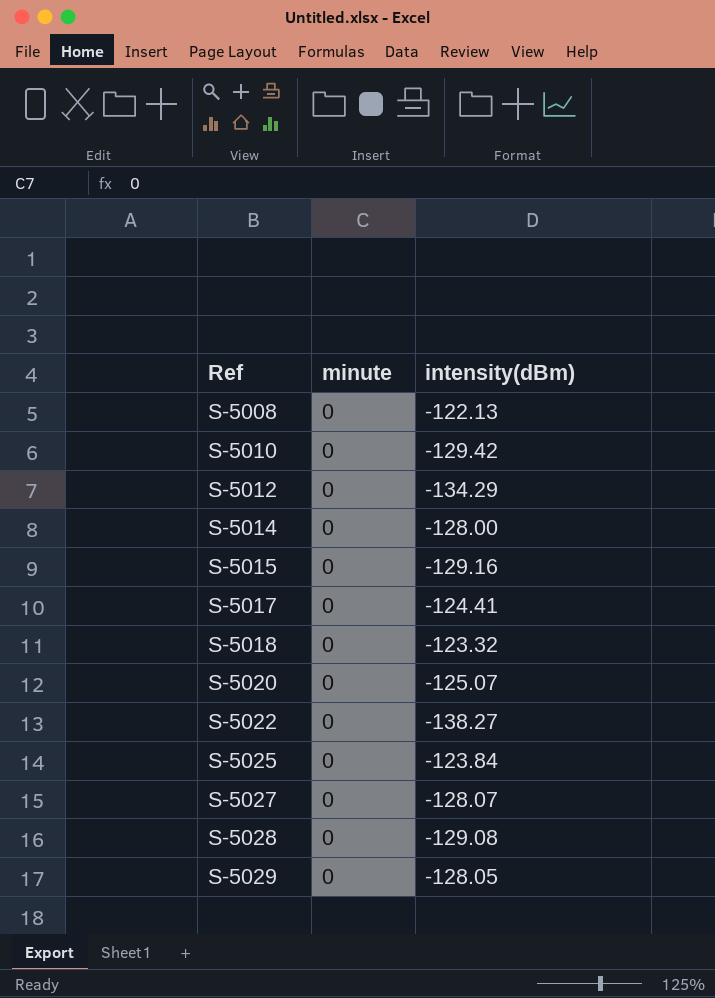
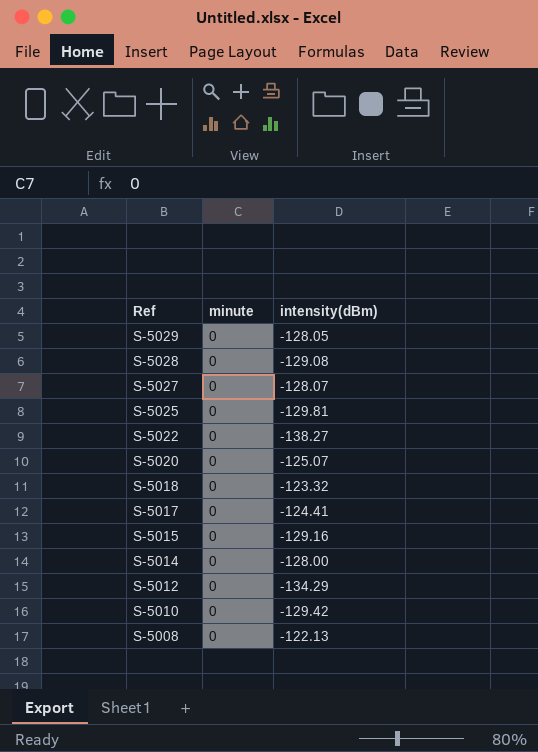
row order: Ref ascending -> Ref descending
S-5025 | intensity(dBm): -123.84 -> -129.81

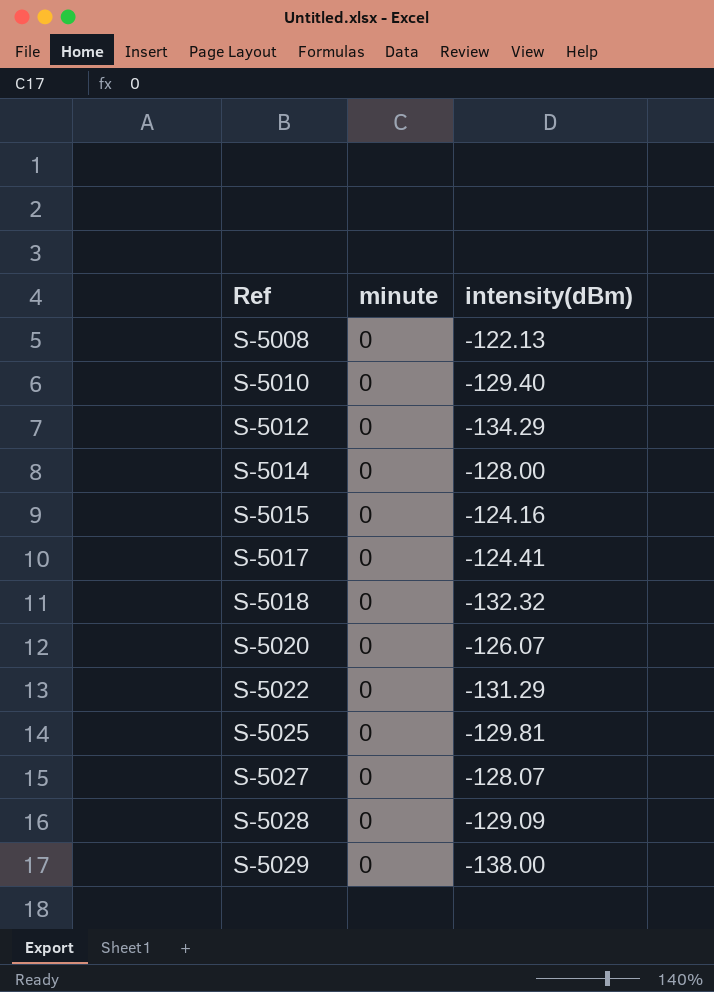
row order: Ref descending -> Ref ascending
S-5010 | intensity(dBm): -129.42 -> -129.40
S-5015 | intensity(dBm): -129.16 -> -124.16
S-5018 | intensity(dBm): -123.32 -> -132.32
S-5020 | intensity(dBm): -125.07 -> -126.07
S-5022 | intensity(dBm): -138.27 -> -131.29
S-5028 | intensity(dBm): -129.08 -> -129.09
S-5029 | intensity(dBm): -128.05 -> -138.00

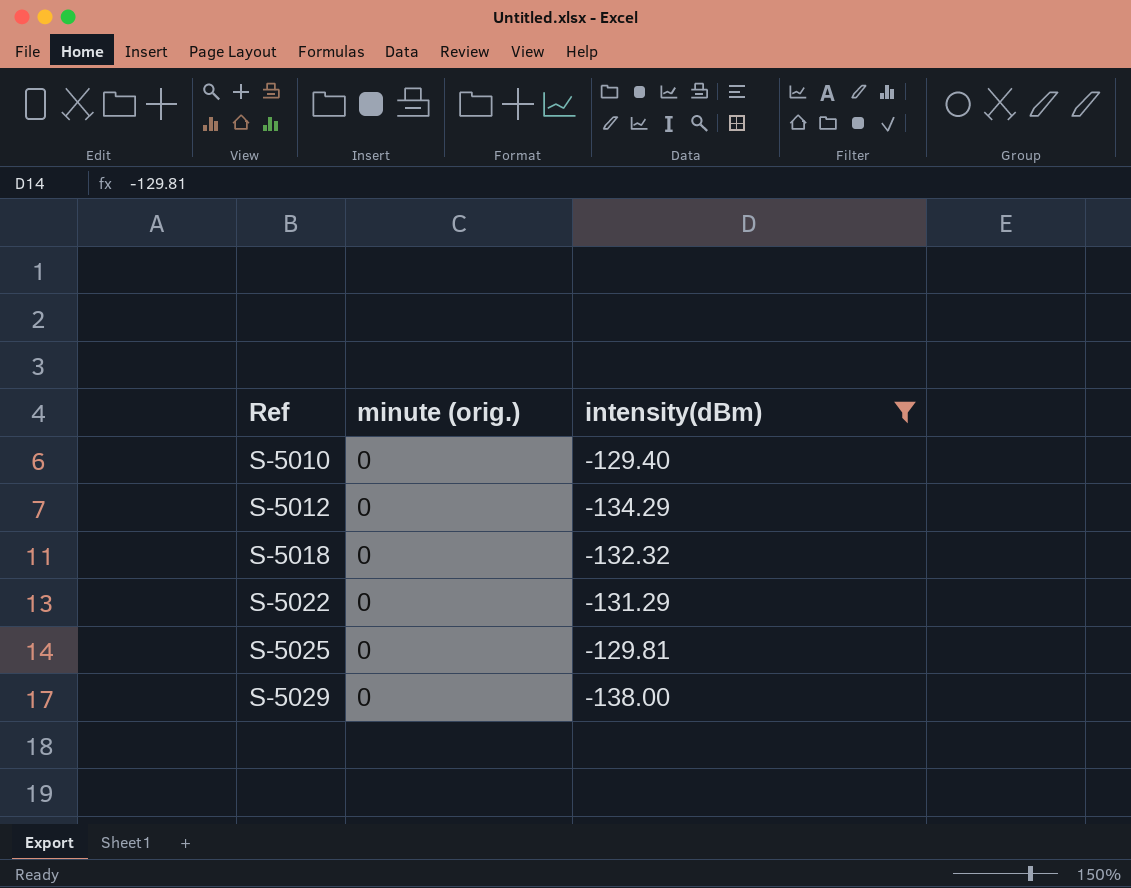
filter: none -> intensity(dBm) <= -129.40
column name: minute -> minute (orig.)

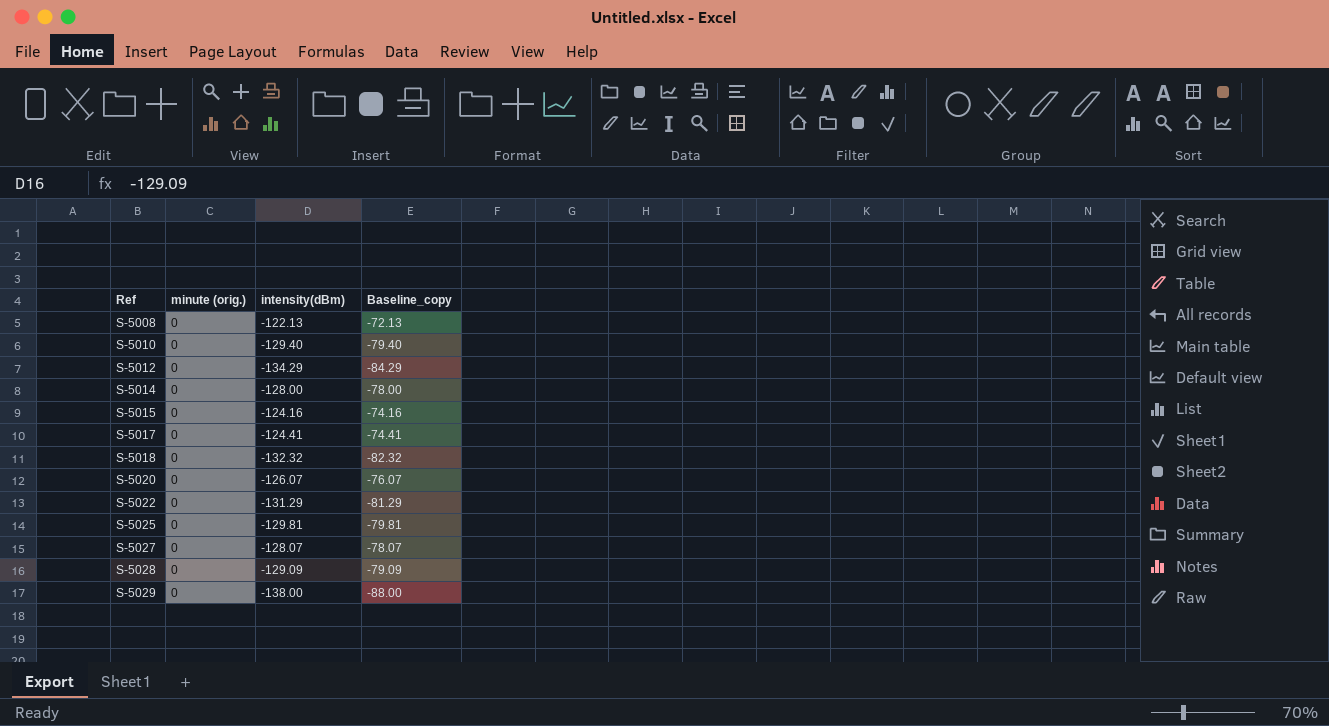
filter: intensity(dBm) <= -129.40 -> none
column Baseline_copy | formula: none -> [intensity(dBm)] + 50

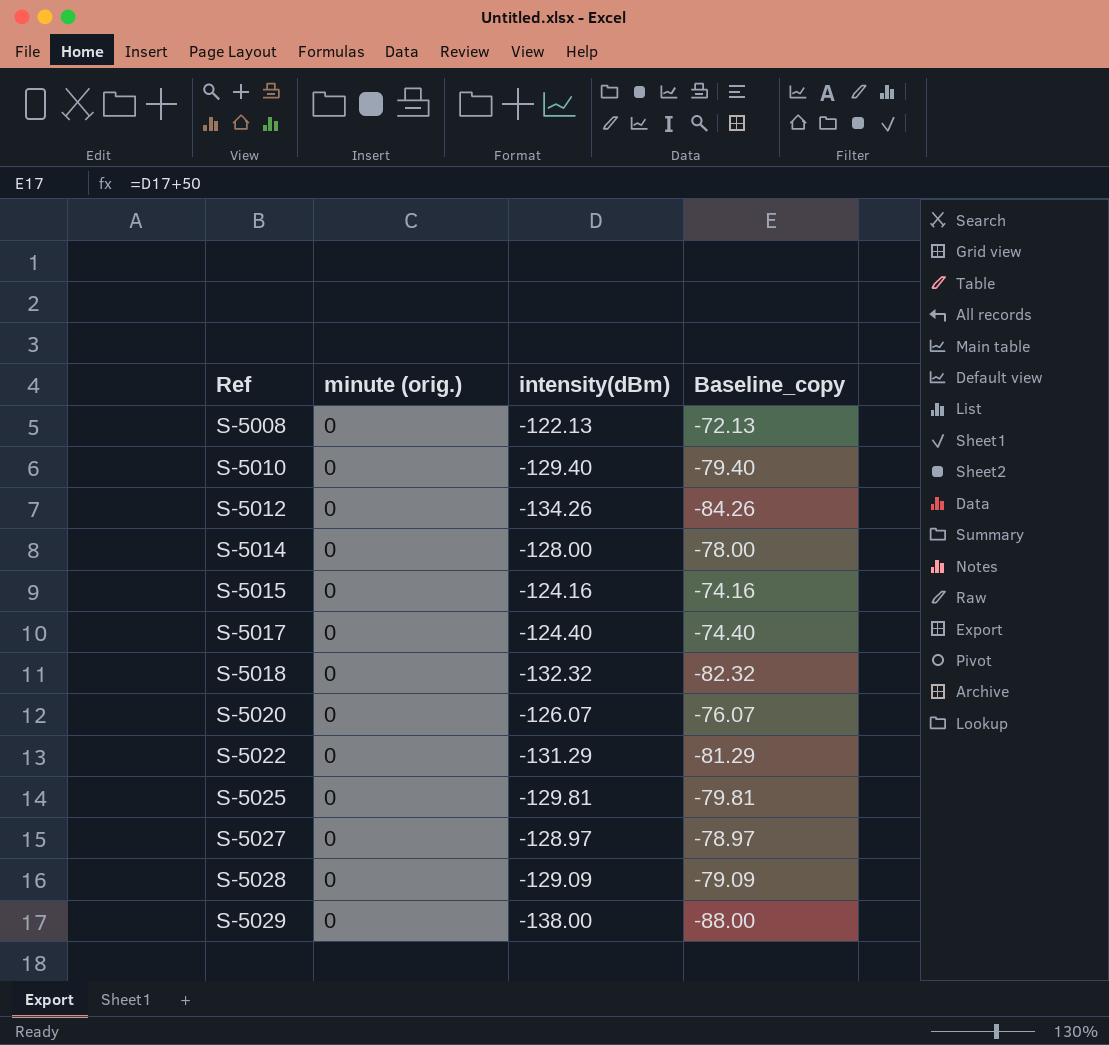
S-5012 | intensity(dBm): -134.29 -> -134.26
S-5012 | Baseline_copy: -84.29 -> -84.26
S-5017 | intensity(dBm): -124.41 -> -124.40
S-5017 | Baseline_copy: -74.41 -> -74.40
S-5027 | intensity(dBm): -128.07 -> -128.97
S-5027 | Baseline_copy: -78.07 -> -78.97

